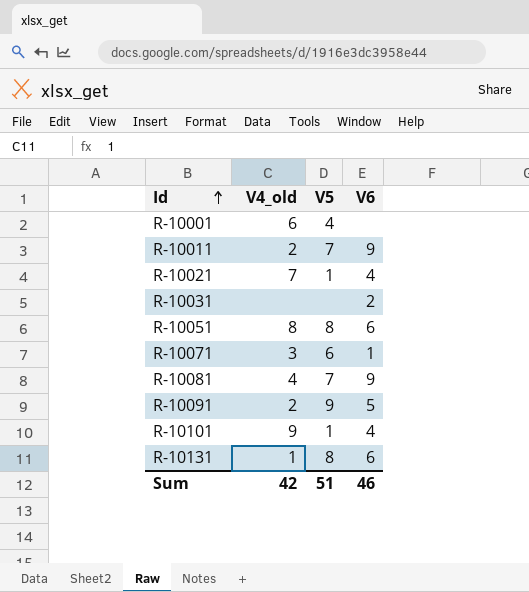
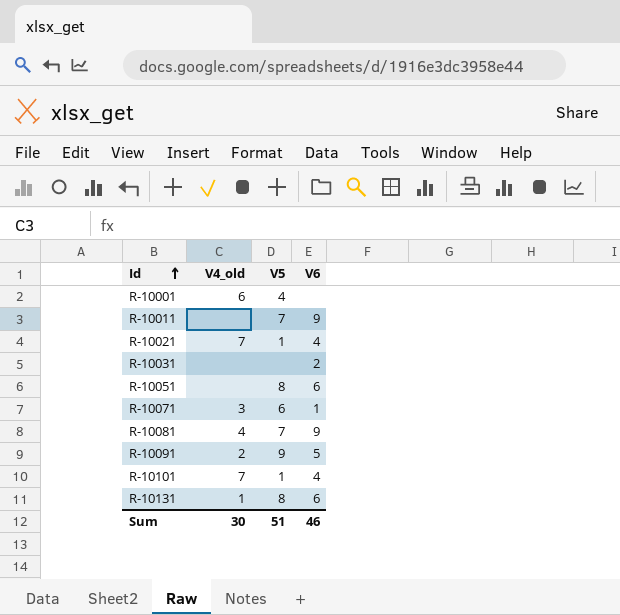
R-10011 | V4_old: 2 -> none
R-10051 | V4_old: 8 -> none
R-10101 | V4_old: 9 -> 7
Sum | V4_old: 42 -> 30

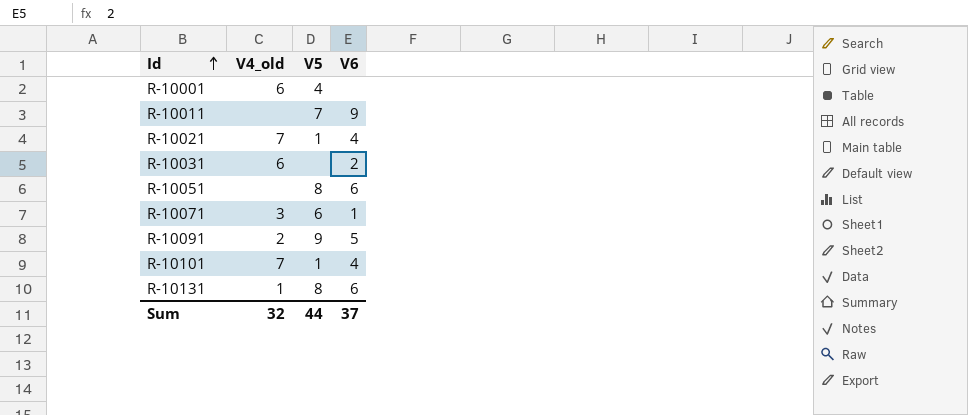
row R-10081: 4 | 7 | 9 -> none
R-10031 | V4_old: none -> 6
Sum | V4_old: 30 -> 32
Sum | V5: 51 -> 44
Sum | V6: 46 -> 37

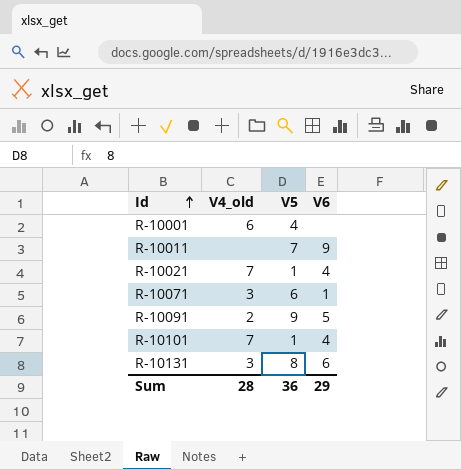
row R-10031: 6 | none | 2 -> none
row R-10051: none | 8 | 6 -> none
R-10131 | V4_old: 1 -> 3
Sum | V4_old: 32 -> 28
Sum | V5: 44 -> 36
Sum | V6: 37 -> 29

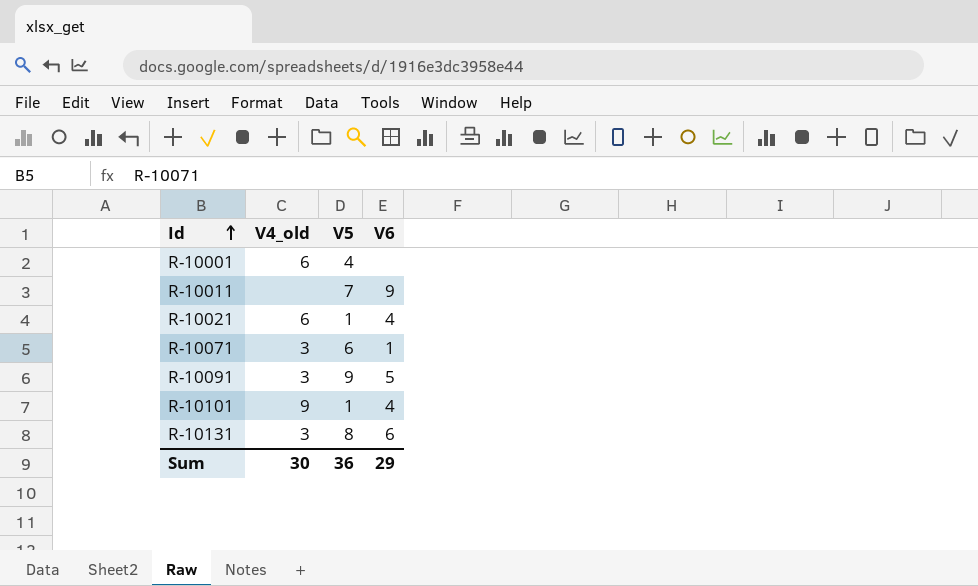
R-10021 | V4_old: 7 -> 6
R-10091 | V4_old: 2 -> 3
R-10101 | V4_old: 7 -> 9
Sum | V4_old: 28 -> 30

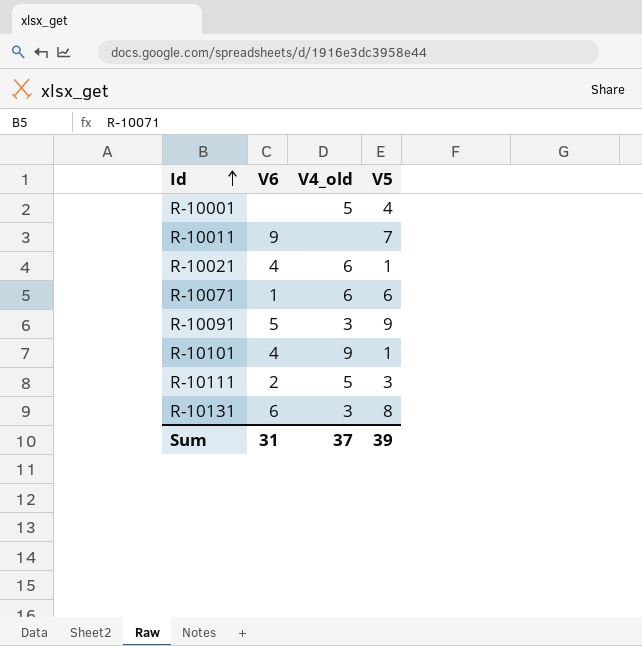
column V6 | position: 4 -> 2
R-10001 | V4_old: 6 -> 5
R-10071 | V4_old: 3 -> 6
row R-10111: none -> 2 | 5 | 3
Sum | V6: 29 -> 31
Sum | V4_old: 30 -> 37
Sum | V5: 36 -> 39

